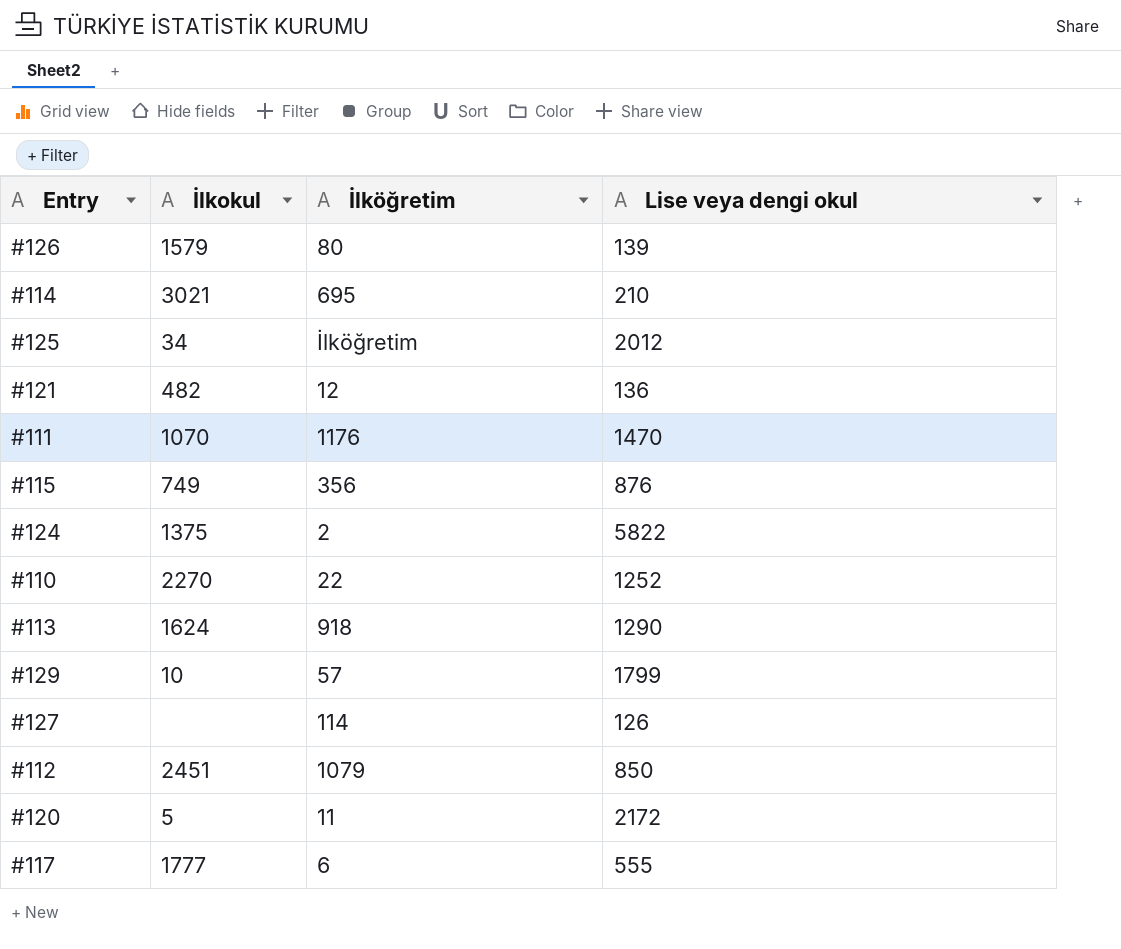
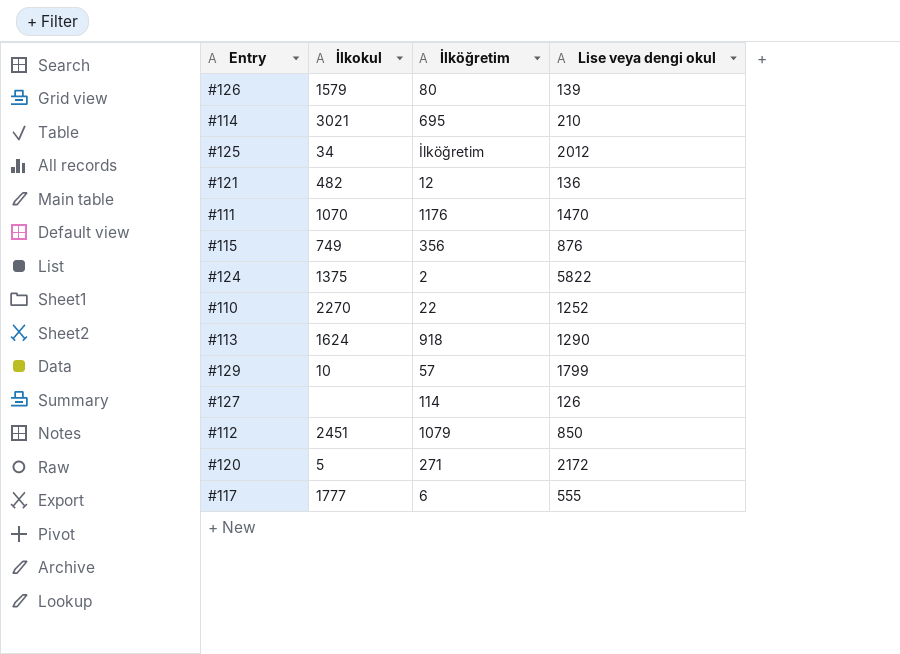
#120 | İlköğretim: 11 -> 271

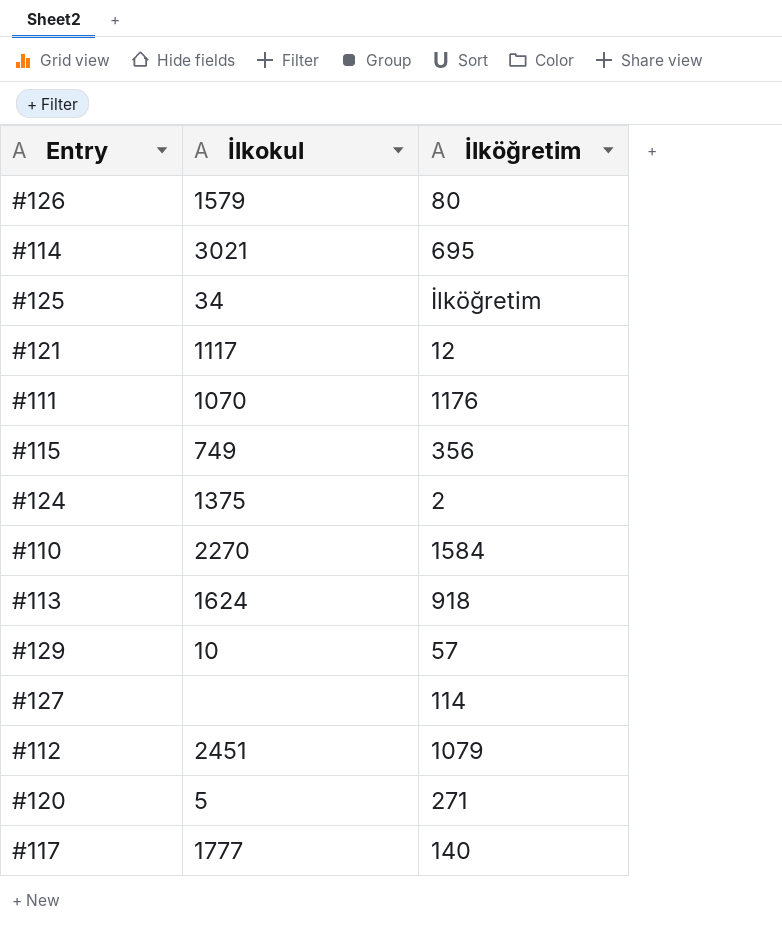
column Lise veya dengi okul | position: 4 -> none
#121 | İlkokul: 482 -> 1117
#110 | İlköğretim: 22 -> 1584
#117 | İlköğretim: 6 -> 140

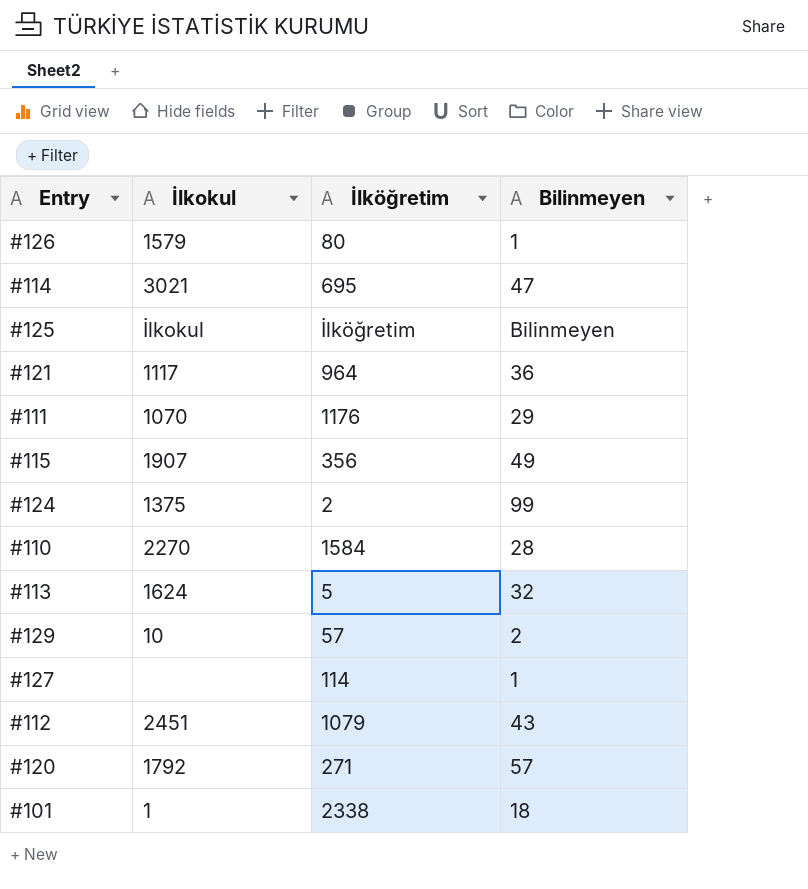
column Bilinmeyen | position: none -> 4
row #117: 1777 | 140 -> none
#125 | İlkokul: 34 -> İlkokul
#121 | İlköğretim: 12 -> 964
#115 | İlkokul: 749 -> 1907
#113 | İlköğretim: 918 -> 5
#120 | İlkokul: 5 -> 1792
row #101: none -> 1 | 2338 | 18

